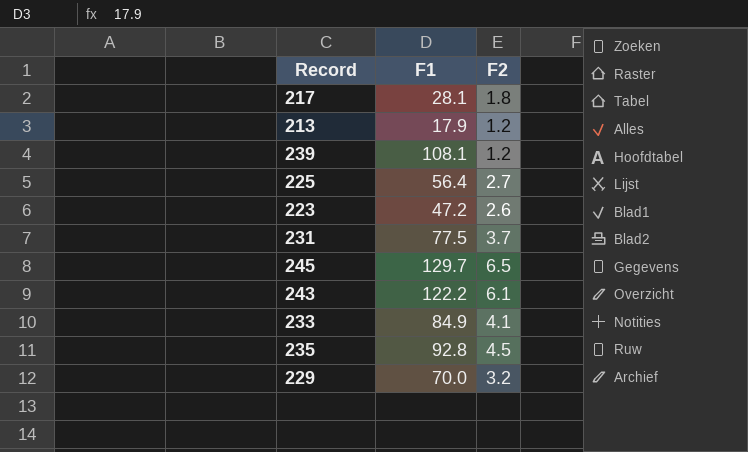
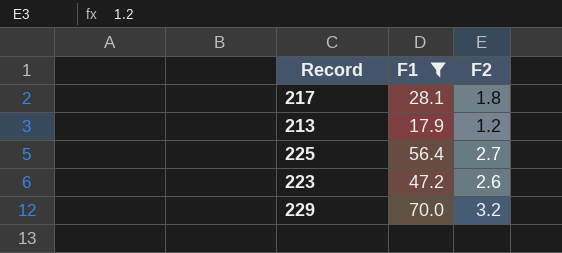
filter: none -> F1 <= 70.0

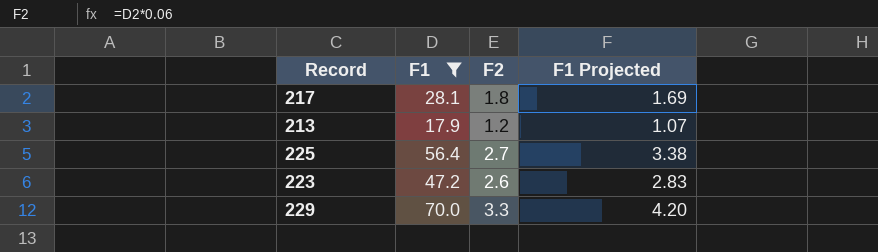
column F1 Projected | formula: none -> [F1] * 0.06
229 | F2: 3.2 -> 3.3

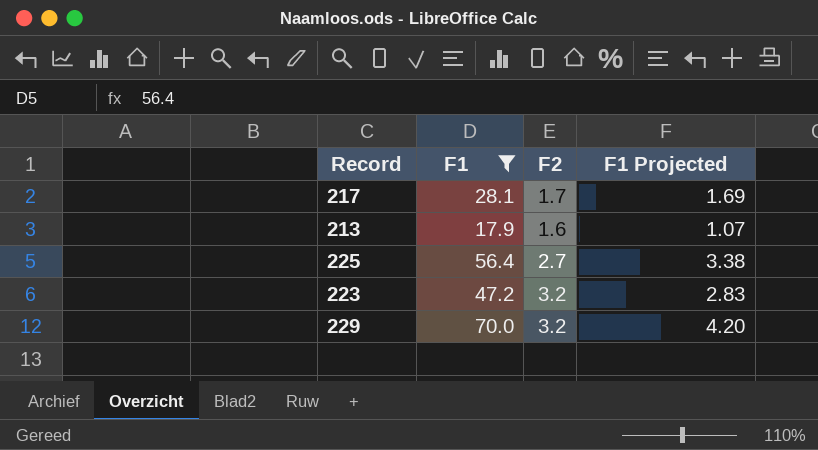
217 | F2: 1.8 -> 1.7
213 | F2: 1.2 -> 1.6
223 | F2: 2.6 -> 3.2
229 | F2: 3.3 -> 3.2

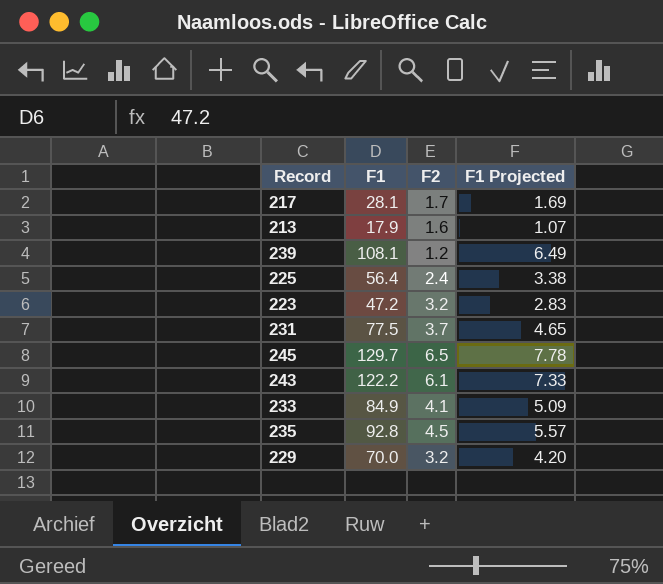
filter: F1 <= 70.0 -> none
225 | F2: 2.7 -> 2.4

